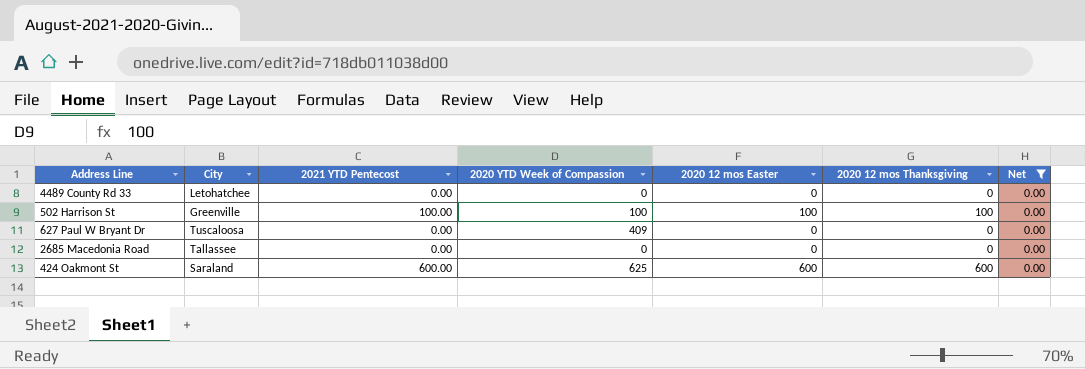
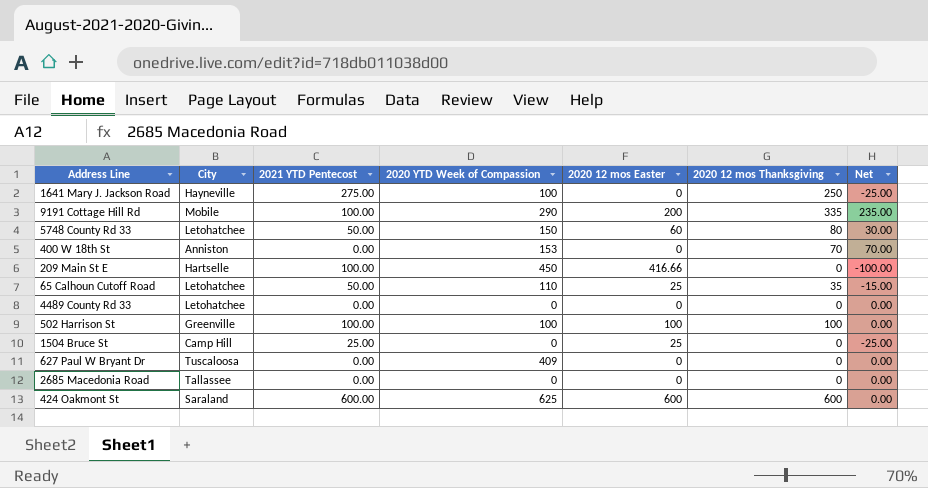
filter: Net = 0.00 -> none

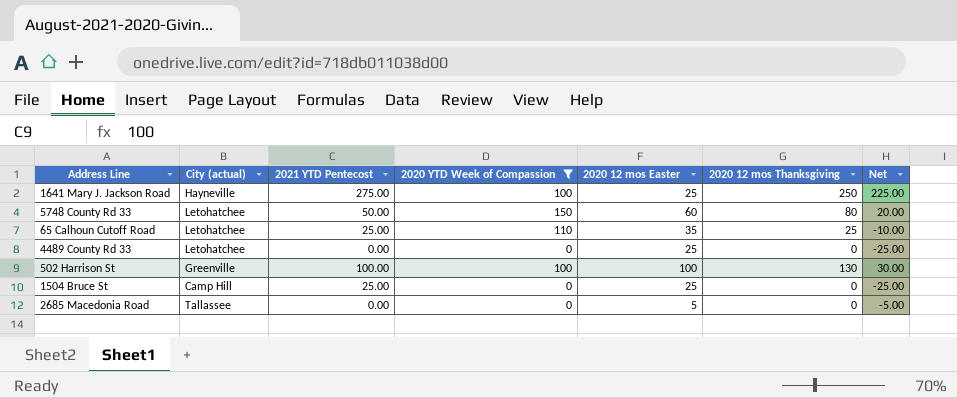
filter: none -> 2020 YTD Week of Compassion <= 150
column name: City -> City (actual)
column Net | formula: [2020 12 mos Thanksgiving] - [2021 YTD Pentecost] -> [2020 12 mos Thanksgiving] - [2020 12 mos Easter]
1641 Mary J. Jackson Road | 2020 12 mos Easter: 0 -> 25
65 Calhoun Cutoff Road | 2021 YTD Pentecost: 50.00 -> 25.00
65 Calhoun Cutoff Road | 2020 12 mos Easter: 25 -> 35
65 Calhoun Cutoff Road | 2020 12 mos Thanksgiving: 35 -> 25
4489 County Rd 33 | 2020 12 mos Easter: 0 -> 25
502 Harrison St | 2020 12 mos Thanksgiving: 100 -> 130
2685 Macedonia Road | 2020 12 mos Easter: 0 -> 5

